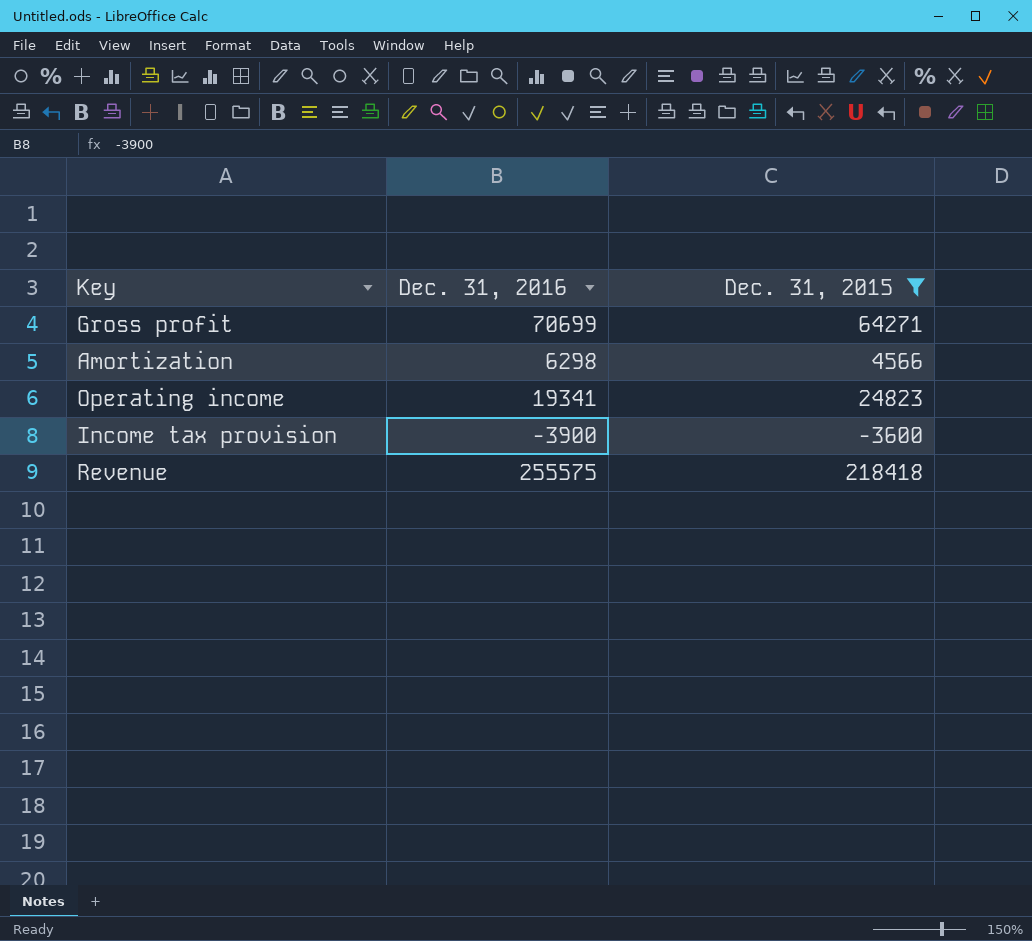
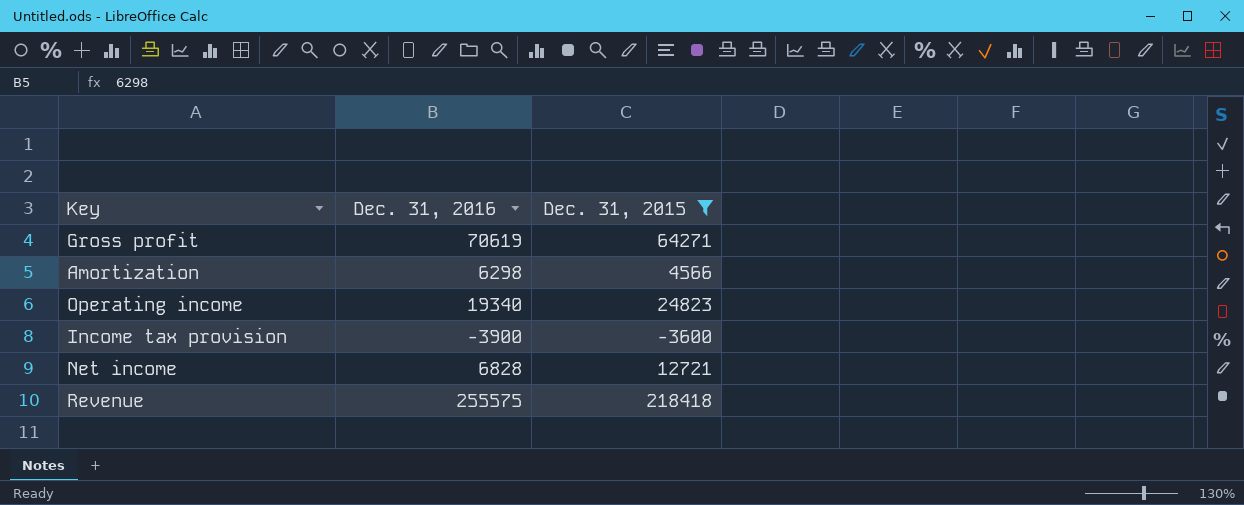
Gross profit | Dec. 31, 2016: 70699 -> 70619
Operating income | Dec. 31, 2016: 19341 -> 19340
row Net income: none -> 6828 | 12721

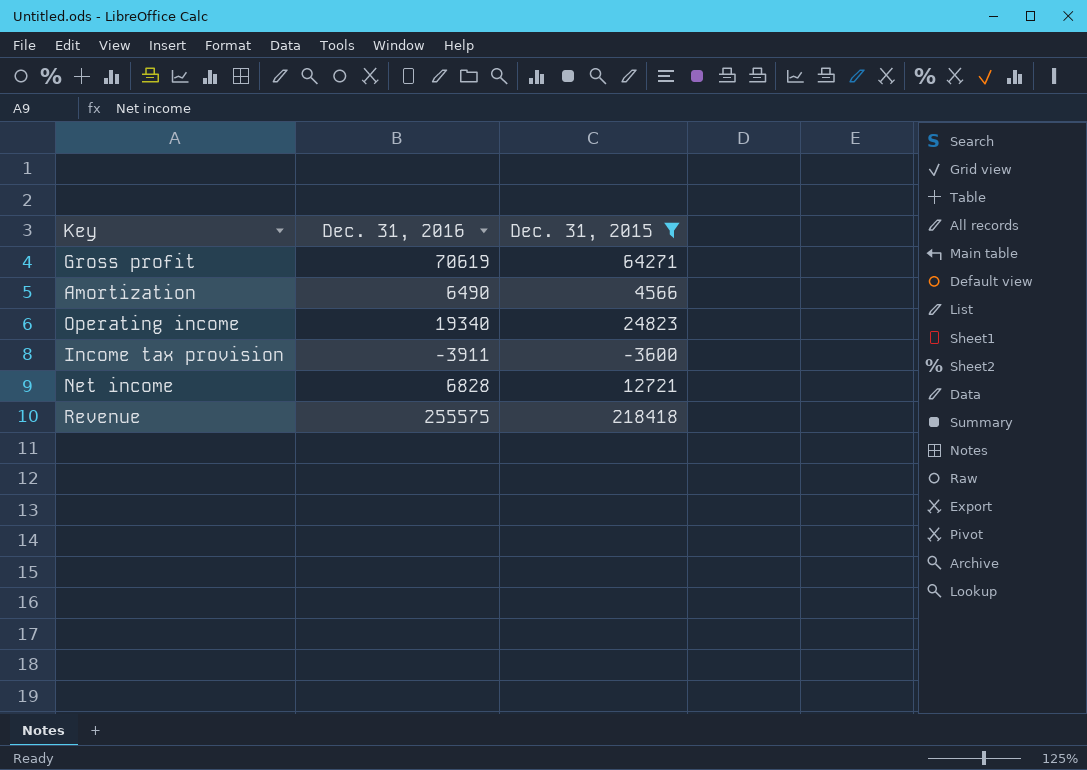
Amortization | Dec. 31, 2016: 6298 -> 6490
Income tax provision | Dec. 31, 2016: -3900 -> -3911

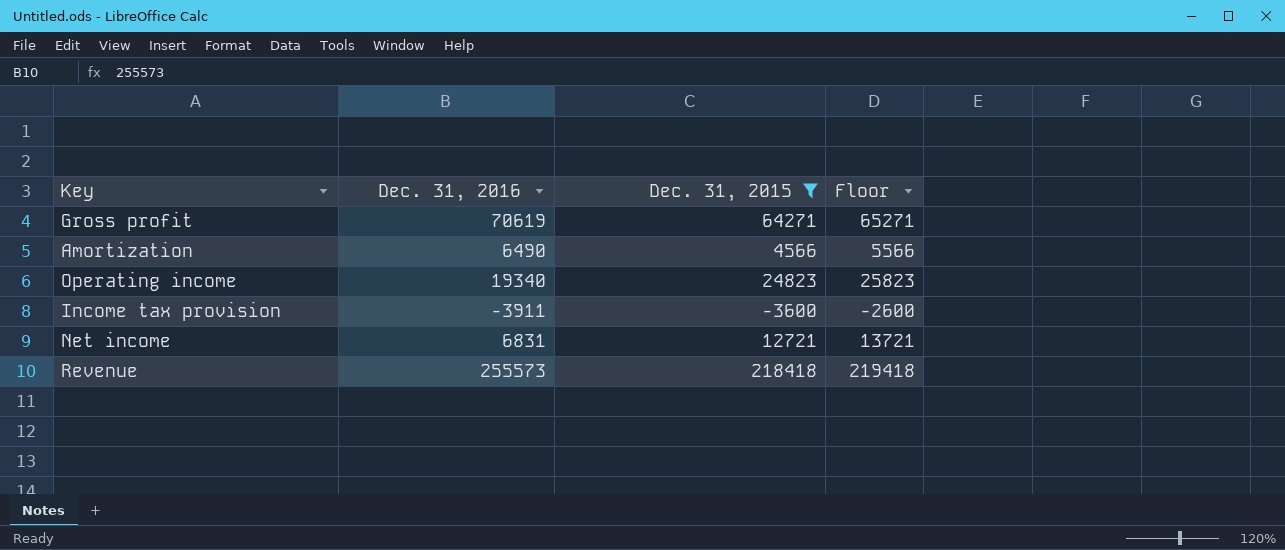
column Floor | formula: none -> [Dec. 31, 2015] + 1000
Net income | Dec. 31, 2016: 6828 -> 6831
Revenue | Dec. 31, 2016: 255575 -> 255573

